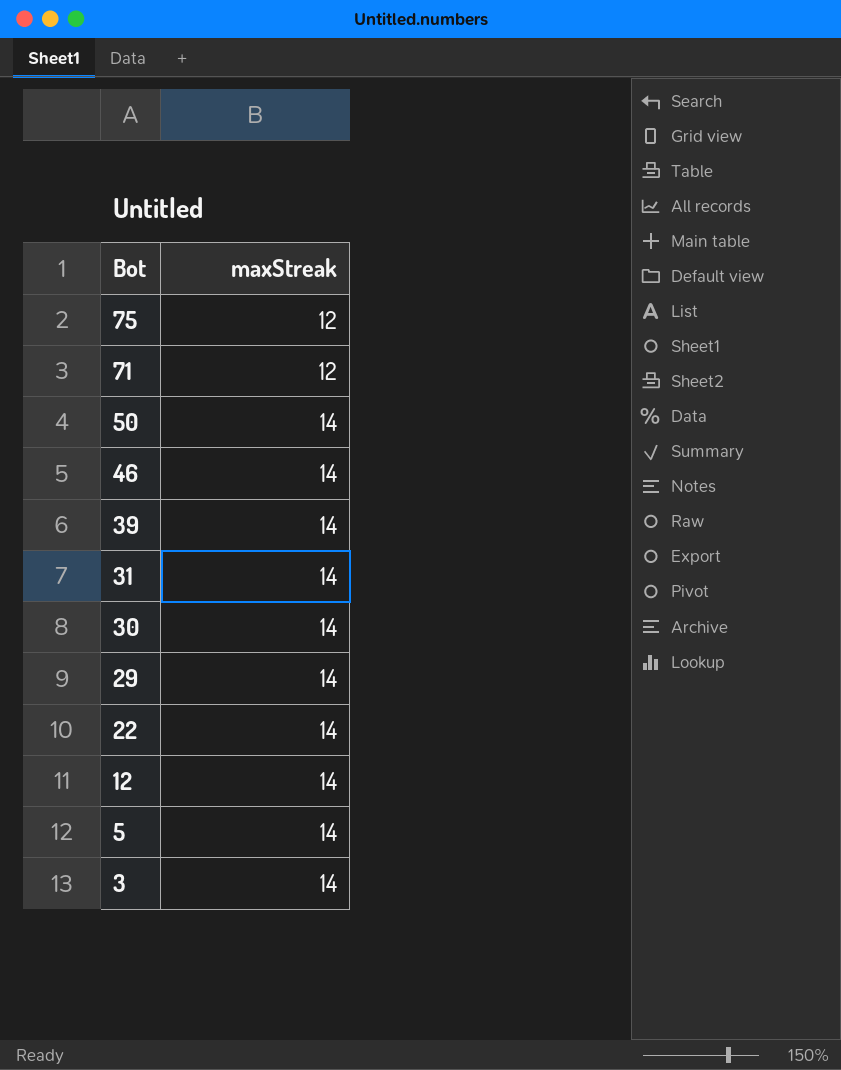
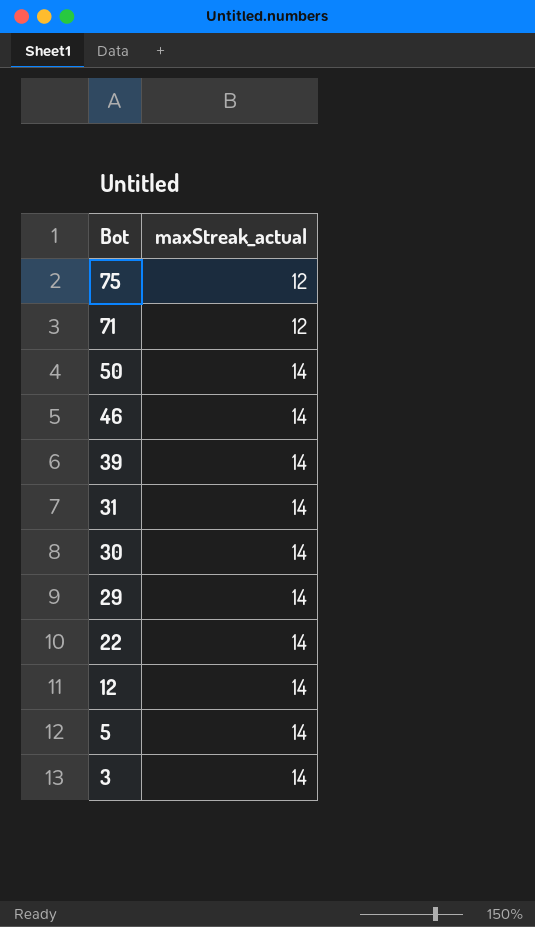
column name: maxStreak -> maxStreak_actual

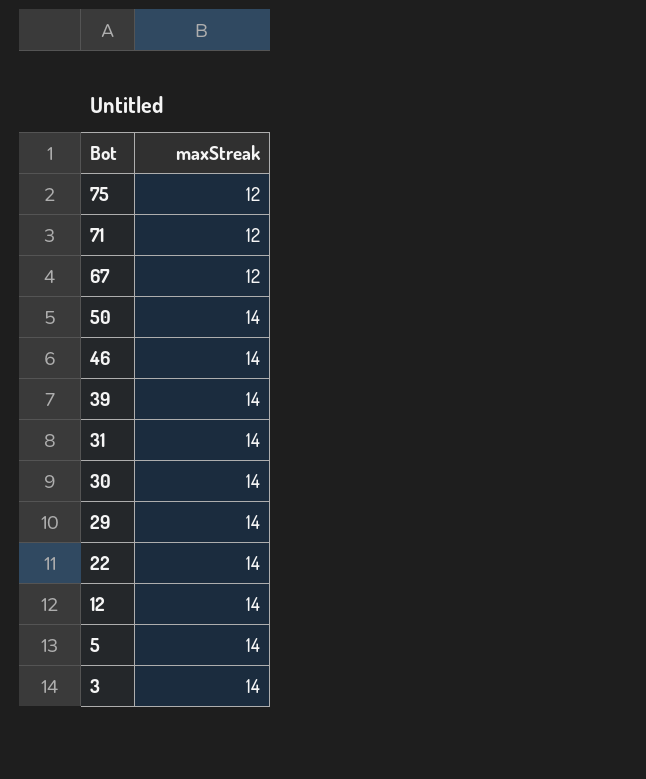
column name: maxStreak_actual -> maxStreak
row 67: none -> 12

